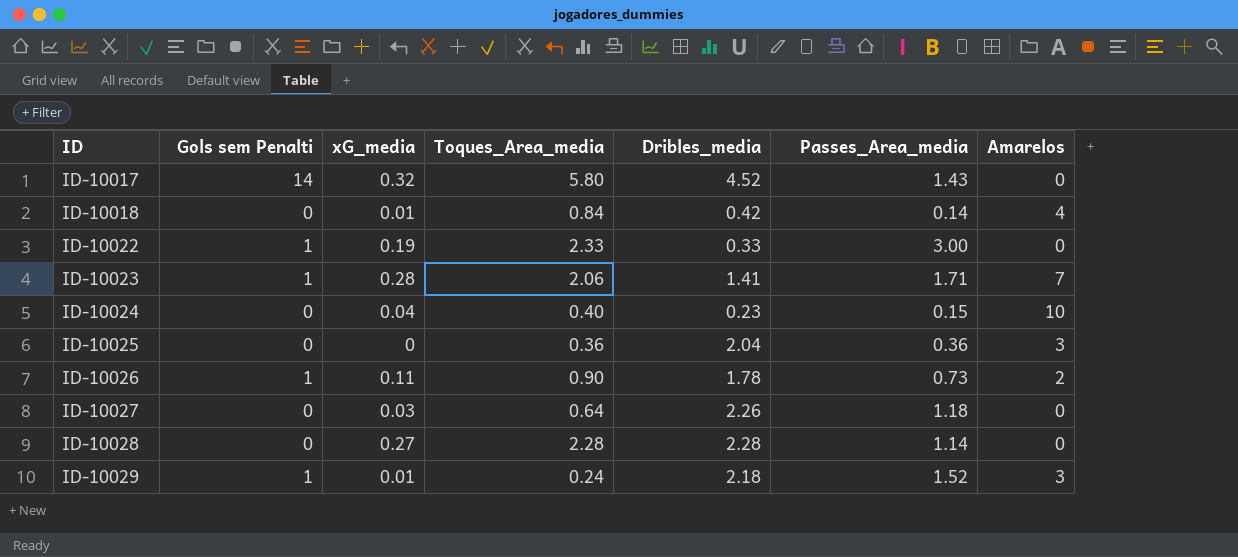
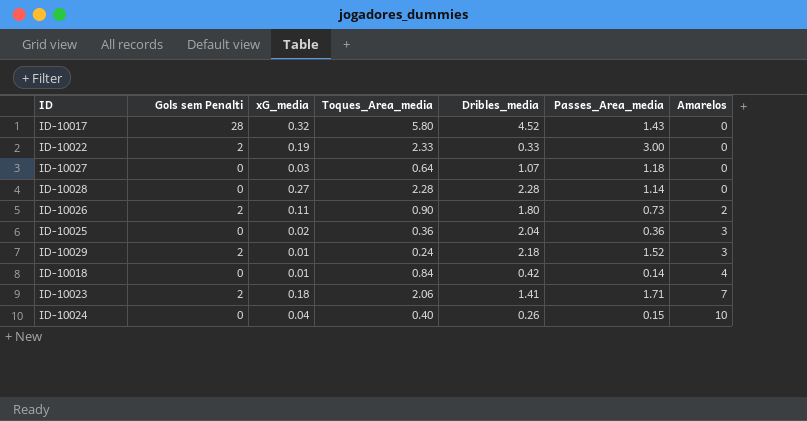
row order: ID ascending -> Amarelos ascending
ID-10017 | Gols sem Penalti: 14 -> 28
ID-10022 | Gols sem Penalti: 1 -> 2
ID-10027 | Dribles_media: 2.26 -> 1.07
ID-10026 | Gols sem Penalti: 1 -> 2
ID-10026 | Dribles_media: 1.78 -> 1.80
ID-10025 | xG_media: 0 -> 0.02
ID-10029 | Gols sem Penalti: 1 -> 2
ID-10023 | Gols sem Penalti: 1 -> 2
ID-10023 | xG_media: 0.28 -> 0.18
ID-10024 | Dribles_media: 0.23 -> 0.26

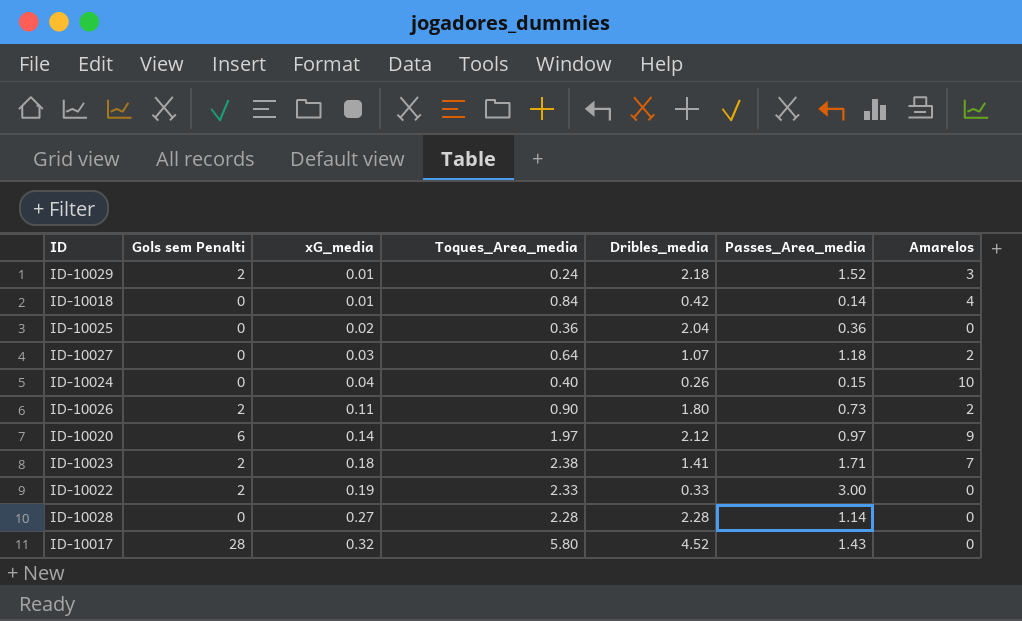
row order: Amarelos ascending -> xG_media ascending
ID-10025 | Amarelos: 3 -> 0
ID-10027 | Amarelos: 0 -> 2
row ID-10020: none -> 6 | 0.14 | 1.97 | 2.12 | 0.97 | 9
ID-10023 | Toques_Area_media: 2.06 -> 2.38

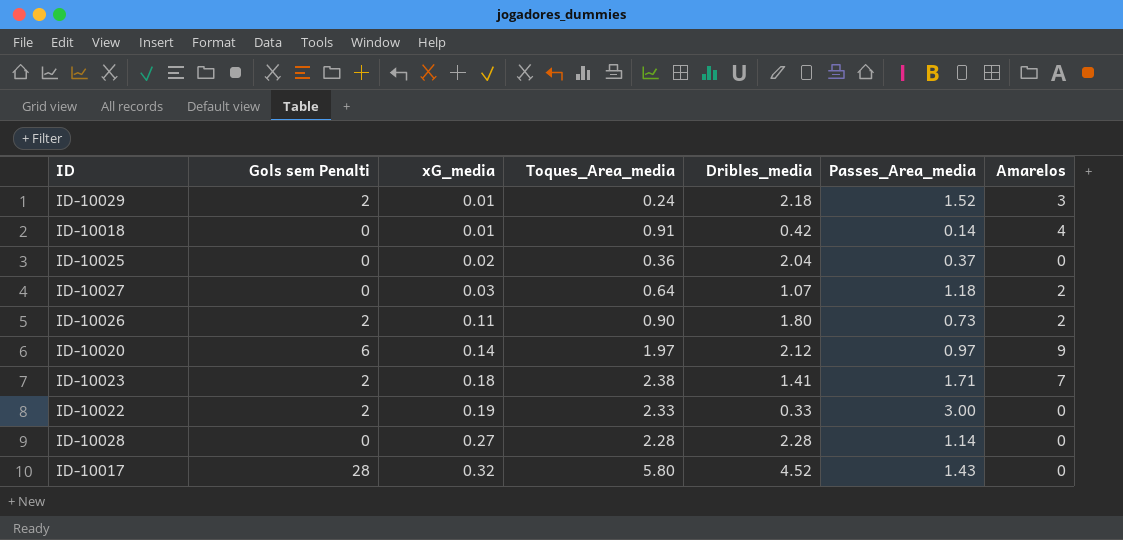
row ID-10024: 0 | 0.04 | 0.40 | 0.26 | 0.15 | 10 -> none
ID-10018 | Toques_Area_media: 0.84 -> 0.91
ID-10025 | Passes_Area_media: 0.36 -> 0.37

